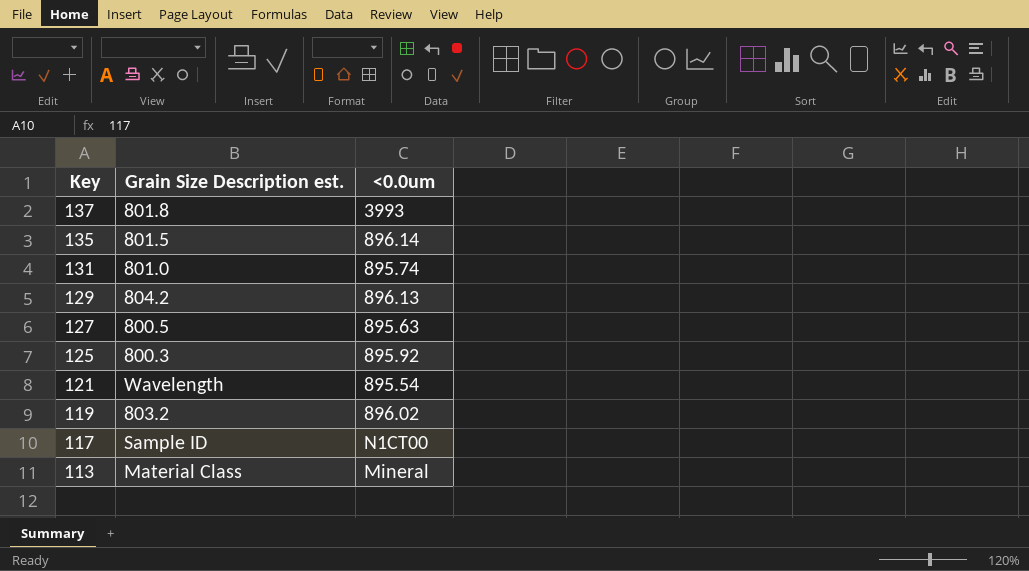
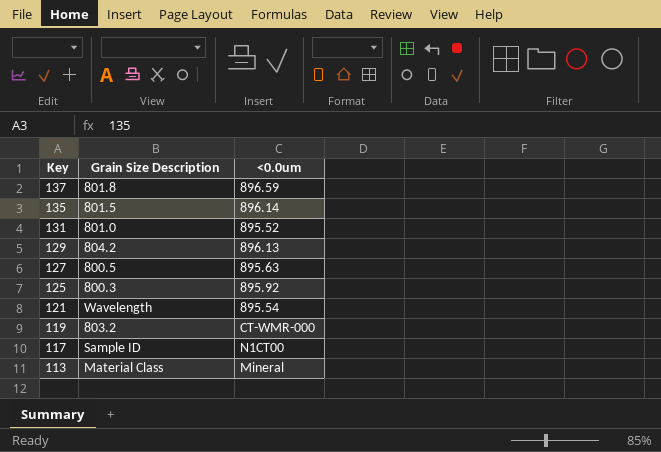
column name: Grain Size Description est. -> Grain Size Description
137 | <0.0um: 3993 -> 896.59
131 | <0.0um: 895.74 -> 895.52
119 | <0.0um: 896.02 -> CT-WMR-000

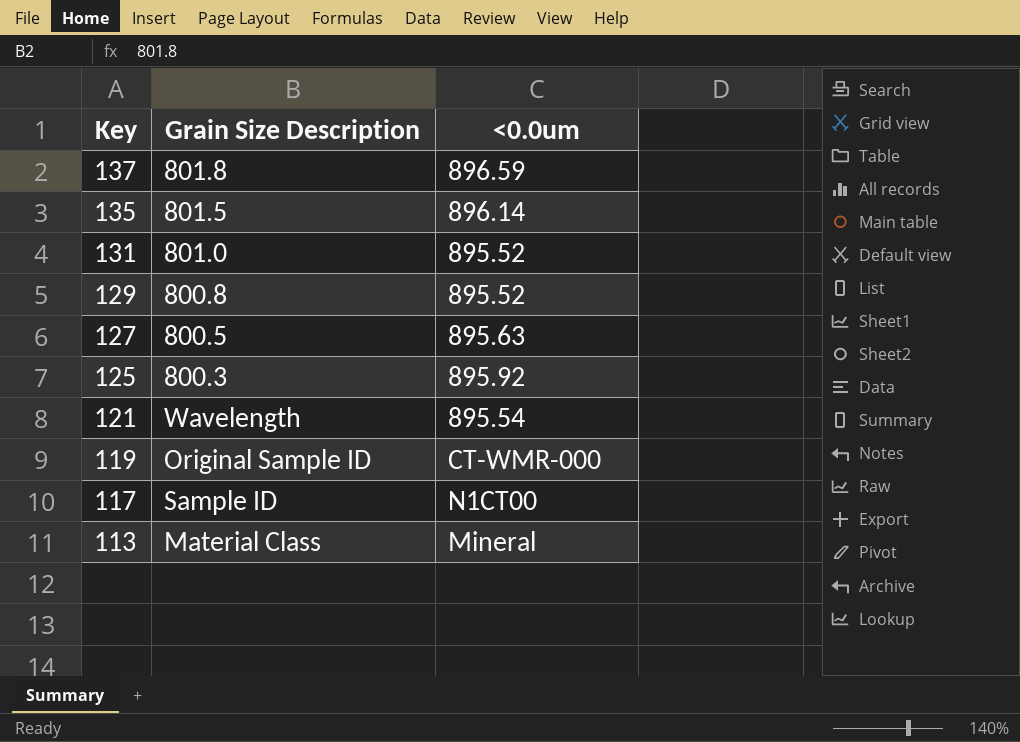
129 | Grain Size Description: 804.2 -> 800.8
129 | <0.0um: 896.13 -> 895.52
119 | Grain Size Description: 803.2 -> Original Sample ID

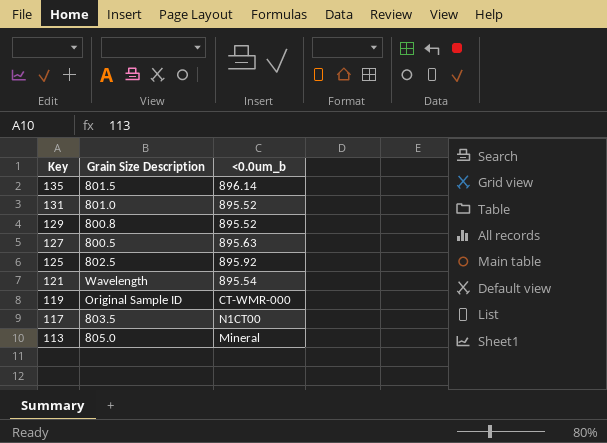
column name: <0.0um -> <0.0um_b
row 137: 801.8 | 896.59 -> none
125 | Grain Size Description: 800.3 -> 802.5
117 | Grain Size Description: Sample ID -> 803.5
113 | Grain Size Description: Material Class -> 805.0

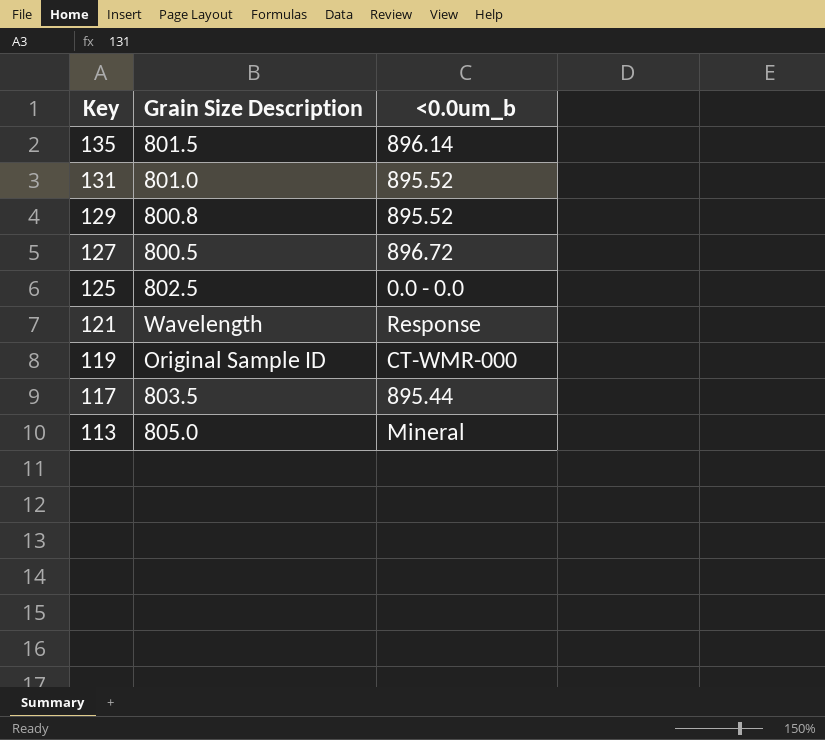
127 | <0.0um_b: 895.63 -> 896.72
125 | <0.0um_b: 895.92 -> 0.0 - 0.0
121 | <0.0um_b: 895.54 -> Response
117 | <0.0um_b: N1CT00 -> 895.44

